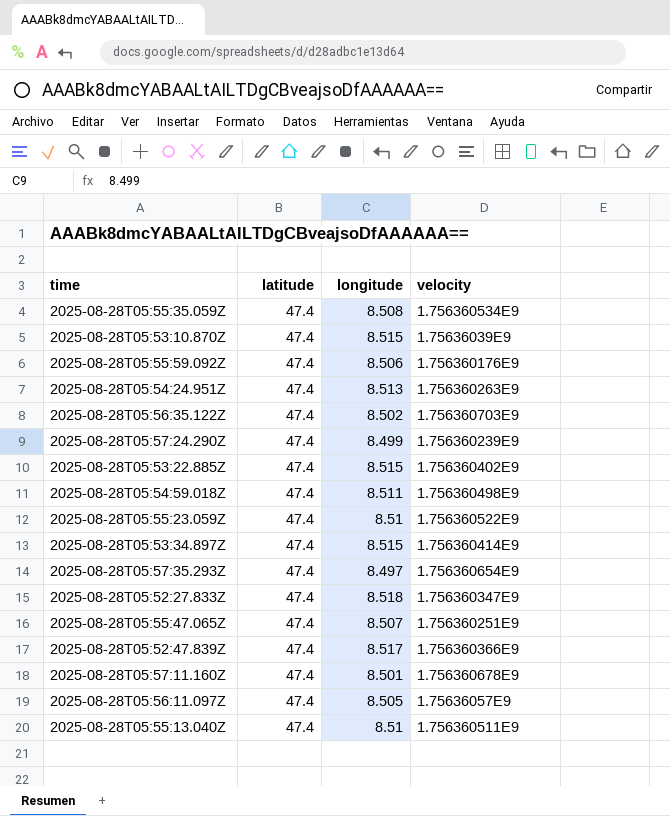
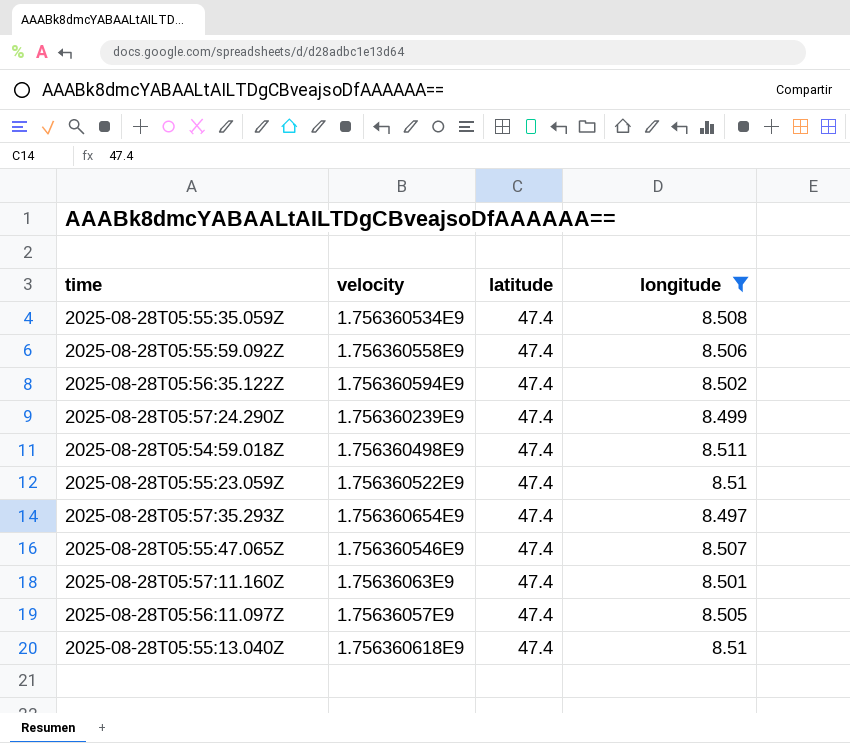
filter: none -> longitude <= 8.511
column velocity | position: 4 -> 2
2025-08-28T05:55:59.092Z | velocity: 1.756360176E9 -> 1.756360558E9
2025-08-28T05:56:35.122Z | velocity: 1.756360703E9 -> 1.756360594E9
2025-08-28T05:55:47.065Z | velocity: 1.756360251E9 -> 1.756360546E9
2025-08-28T05:57:11.160Z | velocity: 1.756360678E9 -> 1.75636063E9
2025-08-28T05:55:13.040Z | velocity: 1.756360511E9 -> 1.756360618E9

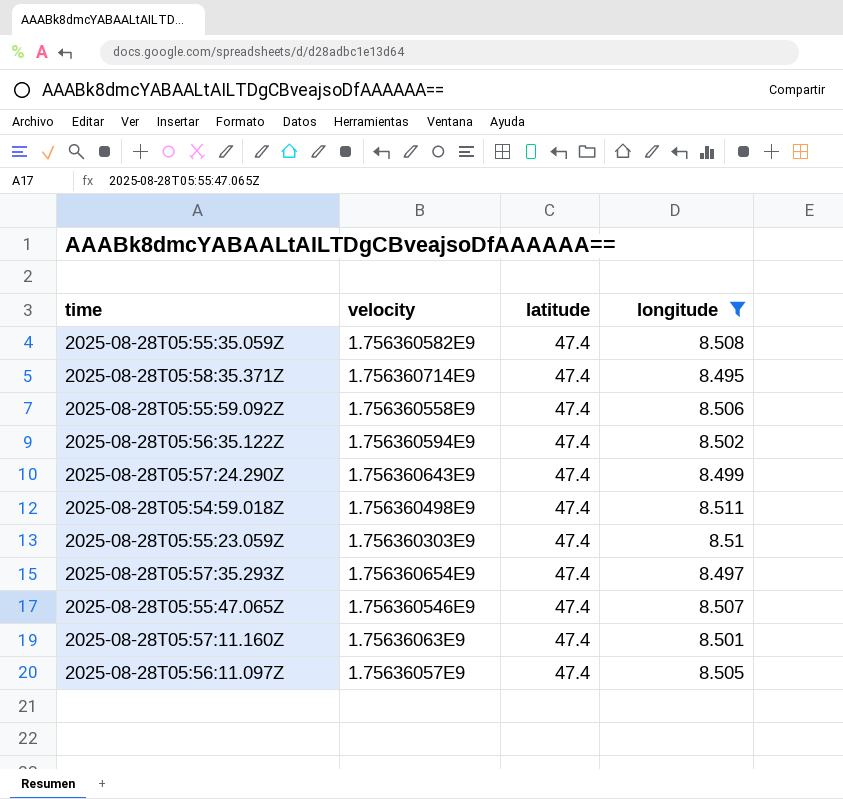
row 2025-08-28T05:55:13.040Z: 1.756360618E9 | 47.4 | 8.51 -> none
2025-08-28T05:55:35.059Z | velocity: 1.756360534E9 -> 1.756360582E9
row 2025-08-28T05:58:35.371Z: none -> 1.756360714E9 | 47.4 | 8.495
2025-08-28T05:57:24.290Z | velocity: 1.756360239E9 -> 1.756360643E9
2025-08-28T05:55:23.059Z | velocity: 1.756360522E9 -> 1.756360303E9

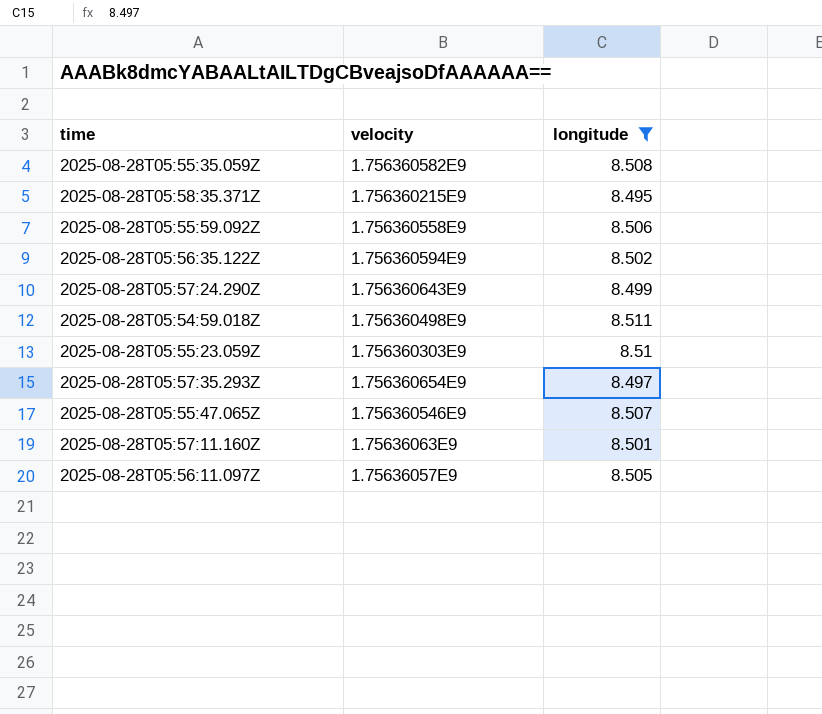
column latitude | position: 3 -> none
2025-08-28T05:58:35.371Z | velocity: 1.756360714E9 -> 1.756360215E9

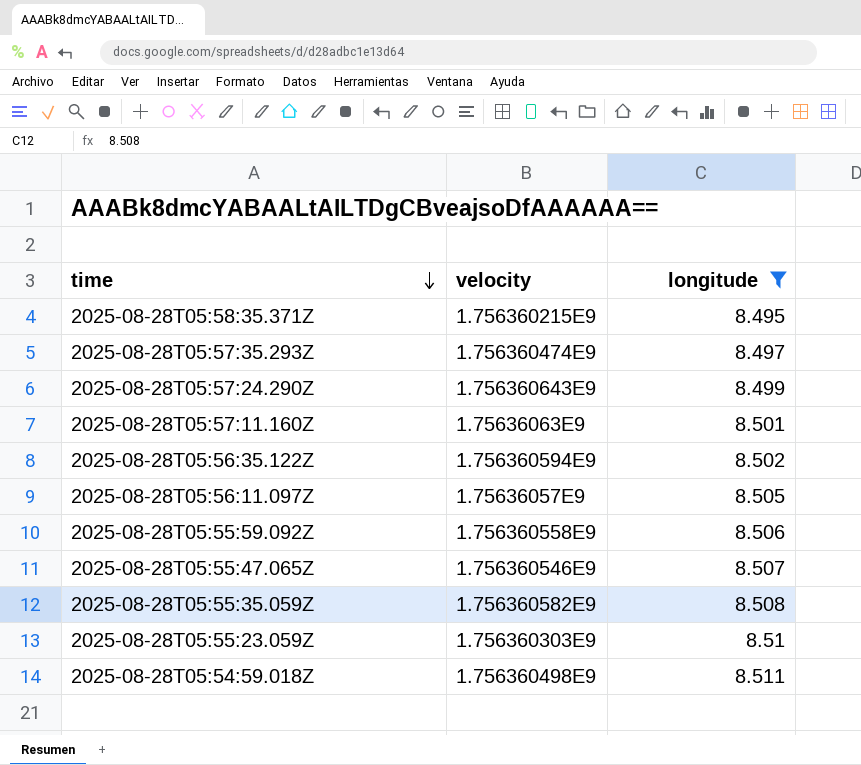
row order: none -> time descending
2025-08-28T05:57:35.293Z | velocity: 1.756360654E9 -> 1.756360474E9

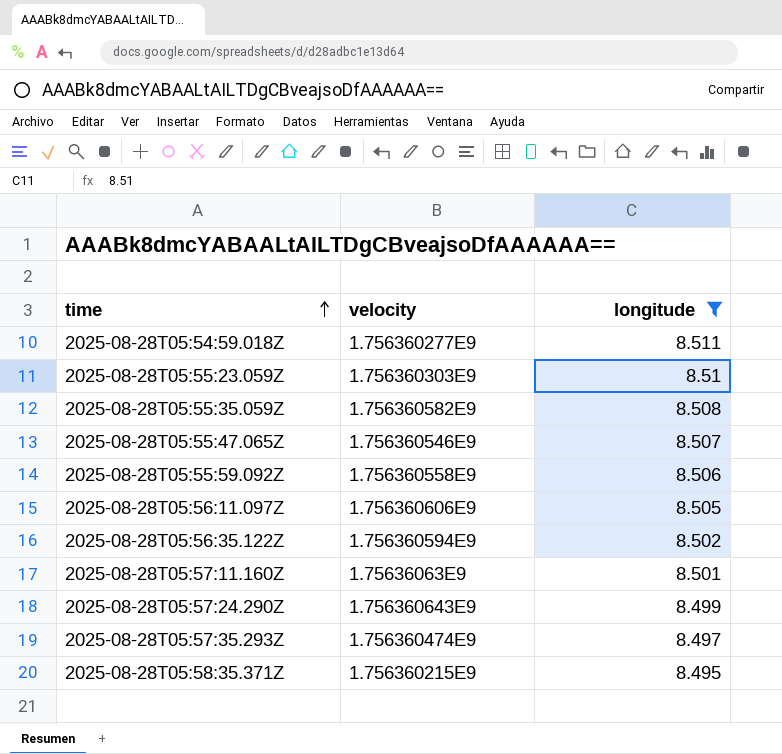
row order: time descending -> time ascending
2025-08-28T05:54:59.018Z | velocity: 1.756360498E9 -> 1.756360277E9
2025-08-28T05:56:11.097Z | velocity: 1.75636057E9 -> 1.756360606E9

